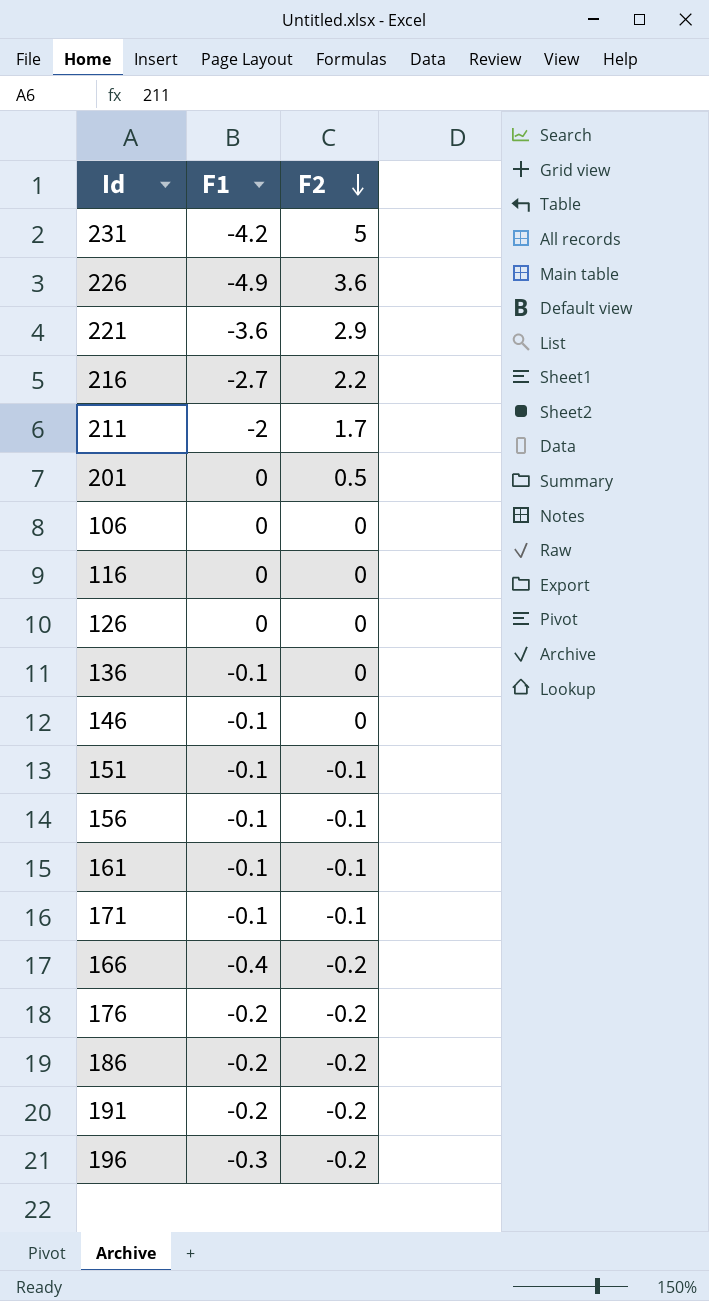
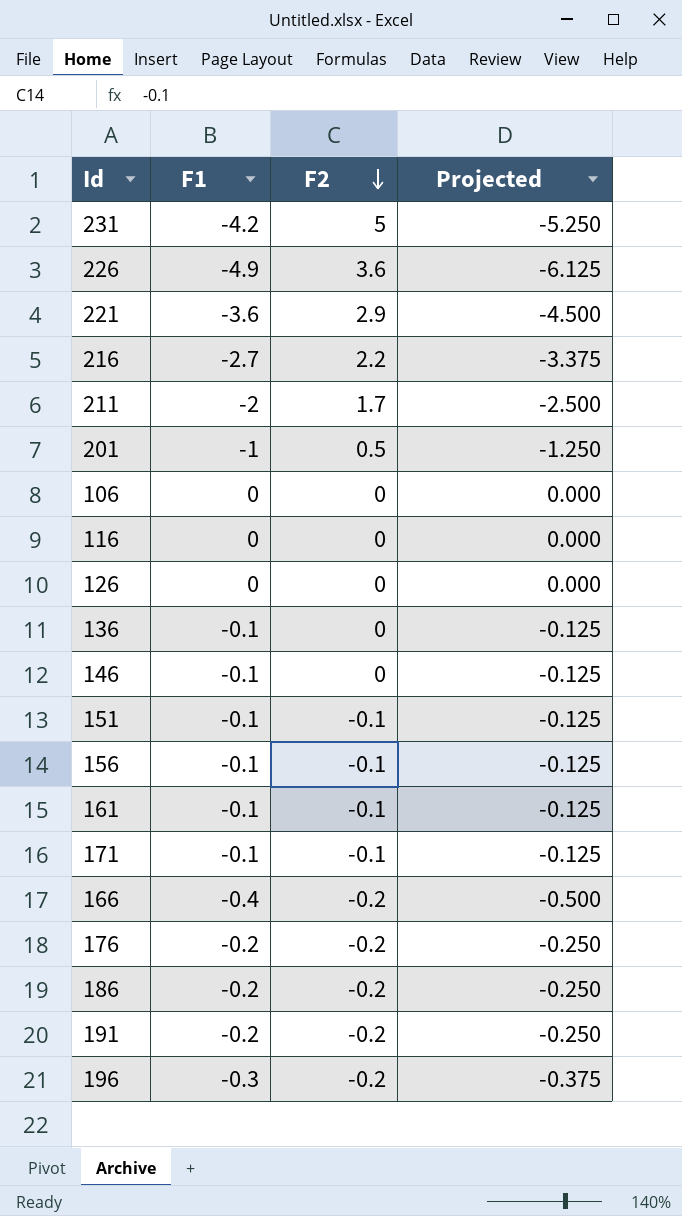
column Projected | formula: none -> [F1] * 1.25
201 | F1: 0 -> -1

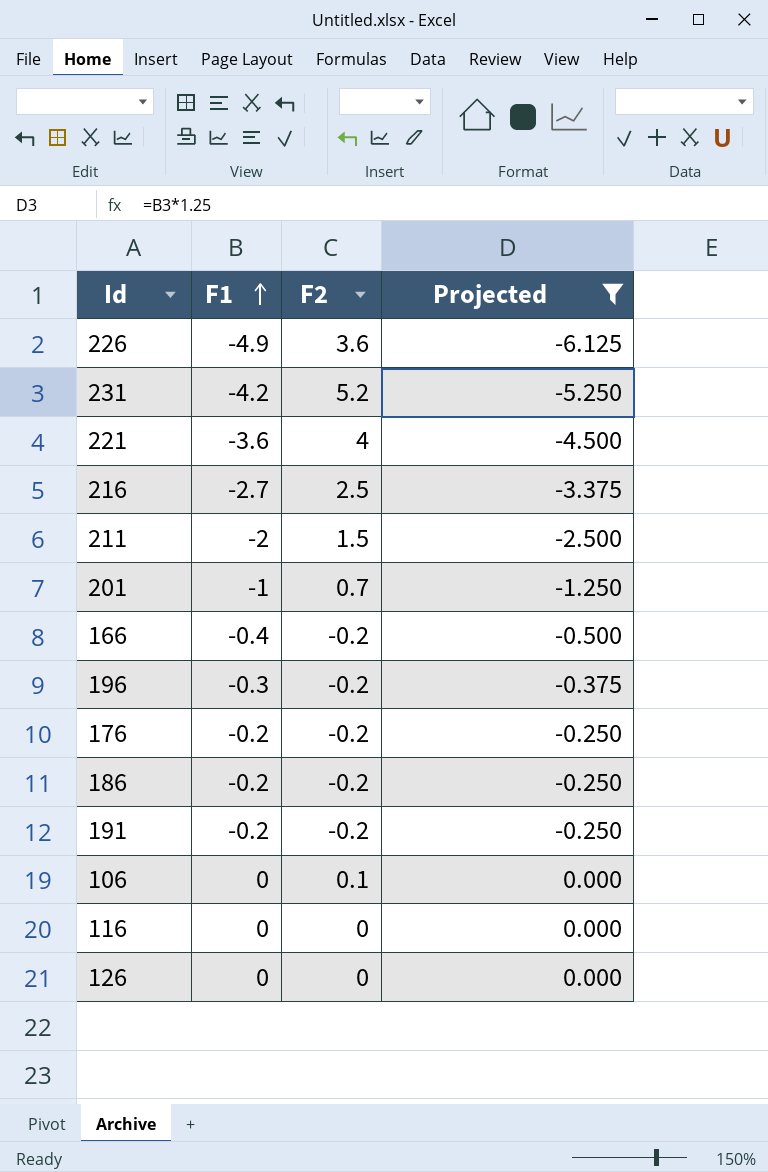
filter: none -> Projected != -0.125
row order: F2 descending -> F1 ascending
231 | F2: 5 -> 5.2
221 | F2: 2.9 -> 4
216 | F2: 2.2 -> 2.5
211 | F2: 1.7 -> 1.5
201 | F2: 0.5 -> 0.7
106 | F2: 0 -> 0.1

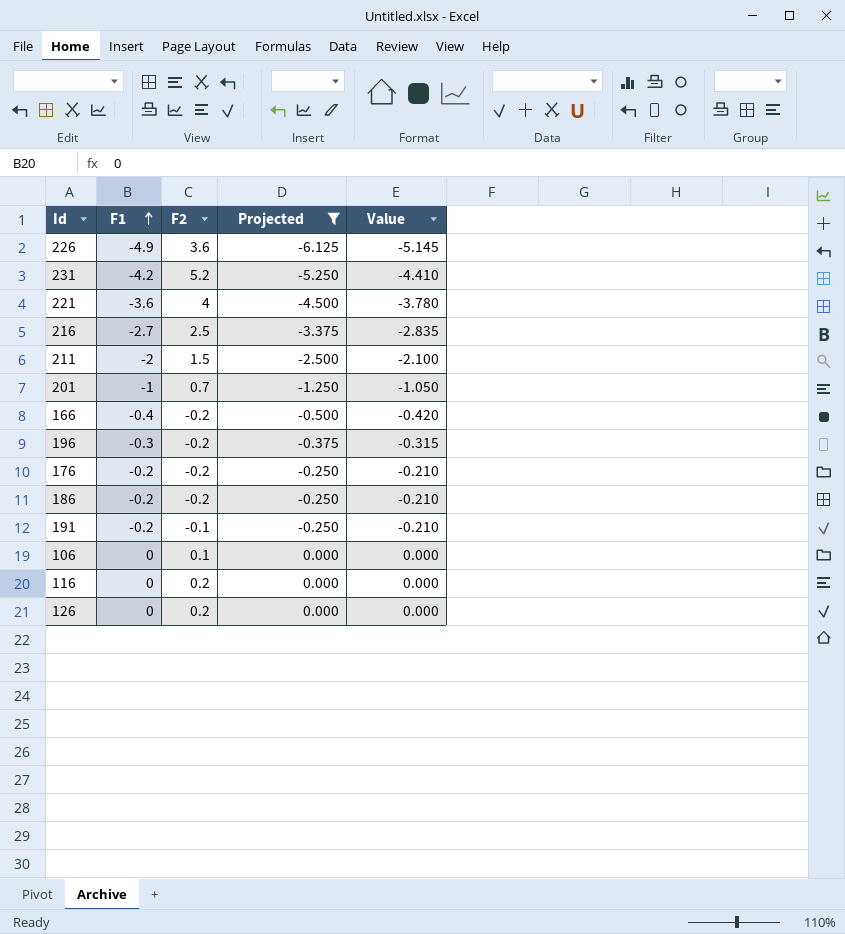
column Value | formula: none -> [F1] * 1.05
191 | F2: -0.2 -> -0.1
116 | F2: 0 -> 0.2
126 | F2: 0 -> 0.2

